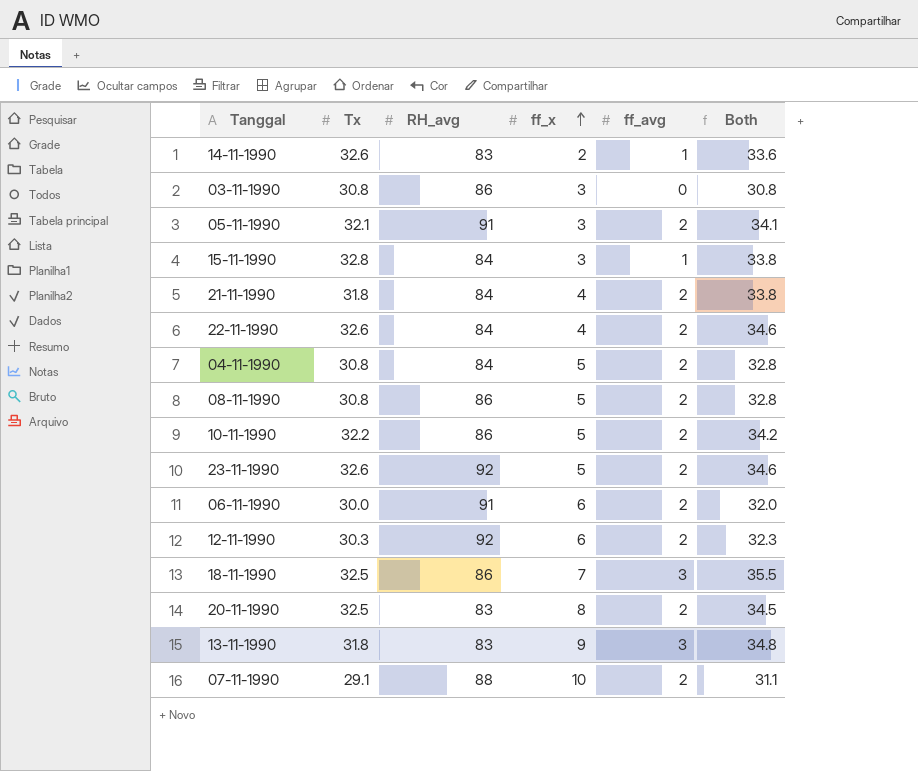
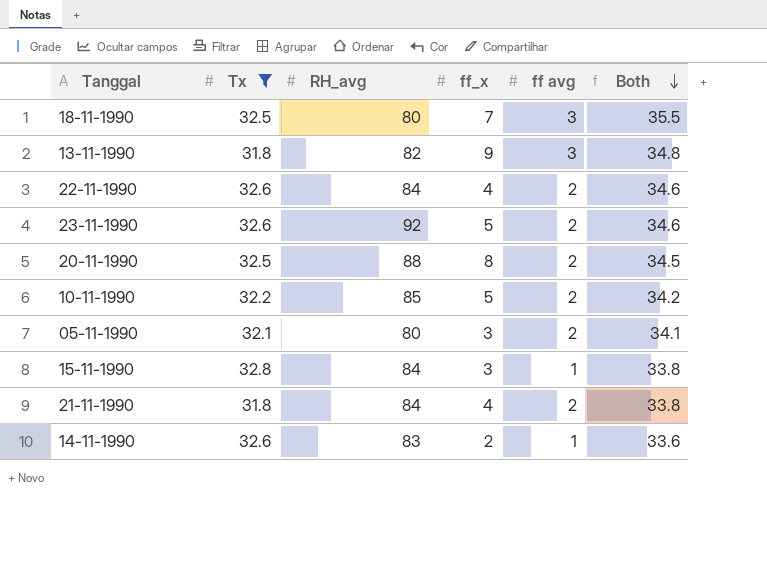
filter: none -> Tx >= 31.8
row order: ff_x ascending -> Both descending
column name: ff_avg -> ff avg
18-11-1990 | RH_avg: 86 -> 80
13-11-1990 | RH_avg: 83 -> 82
20-11-1990 | RH_avg: 83 -> 88
10-11-1990 | RH_avg: 86 -> 85
05-11-1990 | RH_avg: 91 -> 80

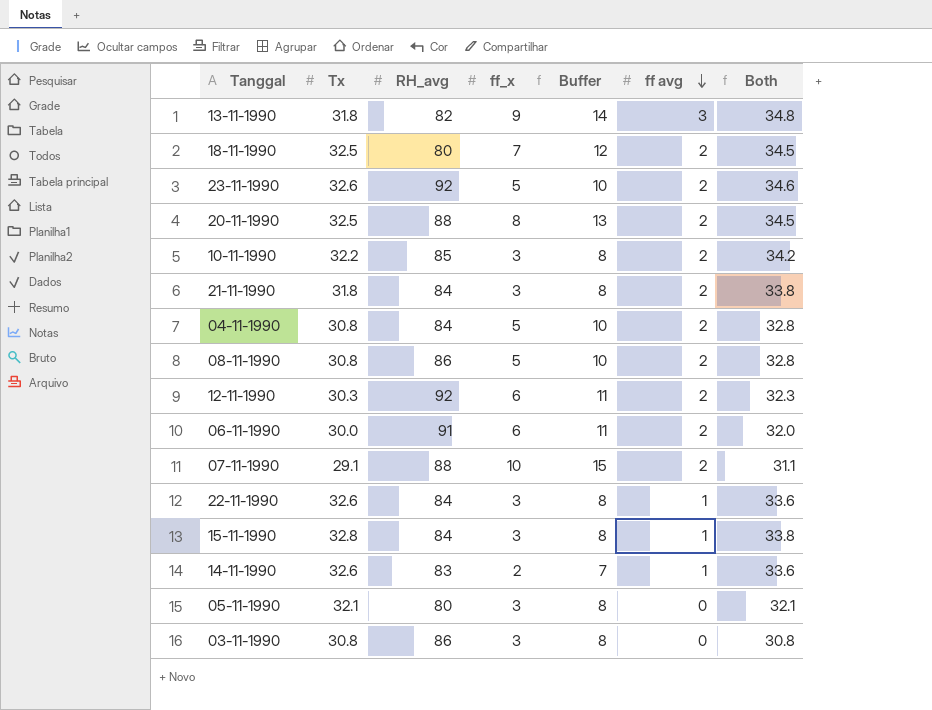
filter: Tx >= 31.8 -> none
row order: Both descending -> ff avg descending
column Buffer | formula: none -> [ff_x] + 5
18-11-1990 | ff avg: 3 -> 2
18-11-1990 | Both: 35.5 -> 34.5
10-11-1990 | ff_x: 5 -> 3
21-11-1990 | ff_x: 4 -> 3
22-11-1990 | ff_x: 4 -> 3
22-11-1990 | ff avg: 2 -> 1
22-11-1990 | Both: 34.6 -> 33.6
05-11-1990 | ff avg: 2 -> 0
05-11-1990 | Both: 34.1 -> 32.1

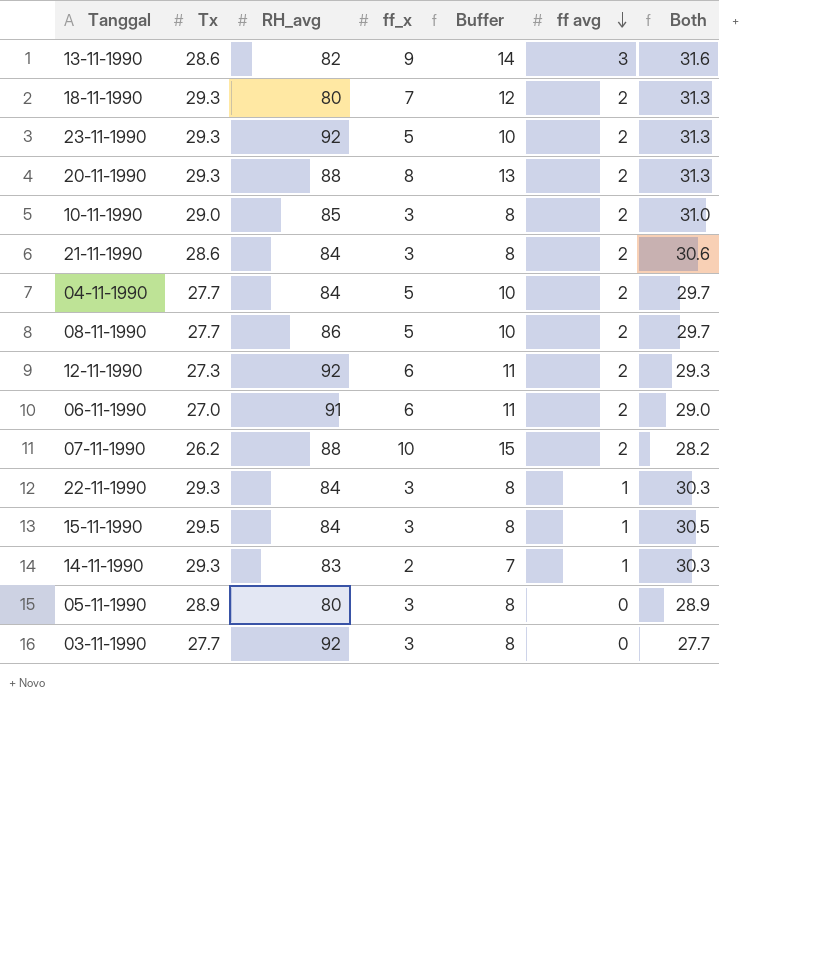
13-11-1990 | Tx: 31.8 -> 28.6
13-11-1990 | Both: 34.8 -> 31.6
18-11-1990 | Tx: 32.5 -> 29.3
18-11-1990 | Both: 34.5 -> 31.3
23-11-1990 | Tx: 32.6 -> 29.3
23-11-1990 | Both: 34.6 -> 31.3
20-11-1990 | Tx: 32.5 -> 29.3
20-11-1990 | Both: 34.5 -> 31.3
10-11-1990 | Tx: 32.2 -> 29.0
10-11-1990 | Both: 34.2 -> 31.0
21-11-1990 | Tx: 31.8 -> 28.6
21-11-1990 | Both: 33.8 -> 30.6
04-11-1990 | Tx: 30.8 -> 27.7
04-11-1990 | Both: 32.8 -> 29.7
08-11-1990 | Tx: 30.8 -> 27.7
08-11-1990 | Both: 32.8 -> 29.7
12-11-1990 | Tx: 30.3 -> 27.3
12-11-1990 | Both: 32.3 -> 29.3
06-11-1990 | Tx: 30.0 -> 27.0
06-11-1990 | Both: 32.0 -> 29.0
07-11-1990 | Tx: 29.1 -> 26.2
07-11-1990 | Both: 31.1 -> 28.2
22-11-1990 | Tx: 32.6 -> 29.3
22-11-1990 | Both: 33.6 -> 30.3
15-11-1990 | Tx: 32.8 -> 29.5
15-11-1990 | Both: 33.8 -> 30.5
14-11-1990 | Tx: 32.6 -> 29.3
14-11-1990 | Both: 33.6 -> 30.3
05-11-1990 | Tx: 32.1 -> 28.9
05-11-1990 | Both: 32.1 -> 28.9
03-11-1990 | Tx: 30.8 -> 27.7
03-11-1990 | RH_avg: 86 -> 92
03-11-1990 | Both: 30.8 -> 27.7

